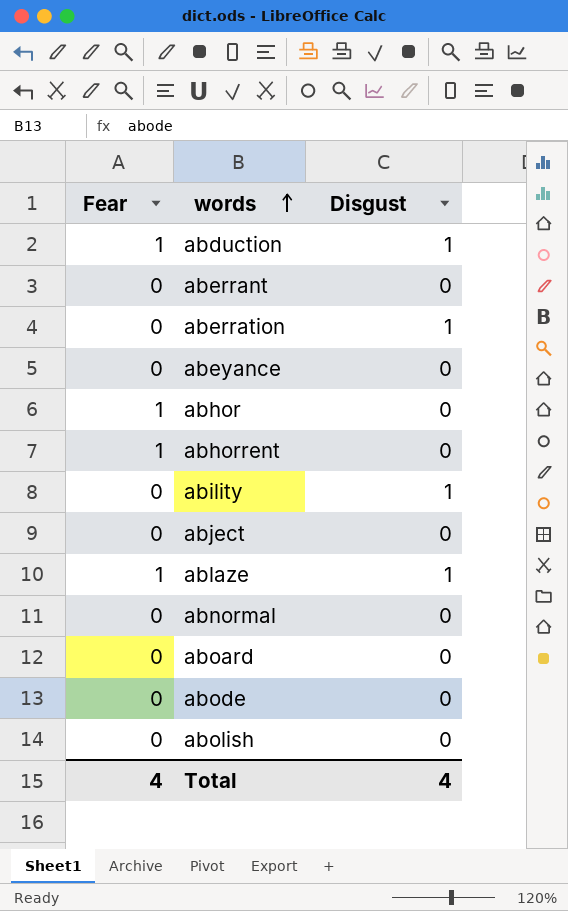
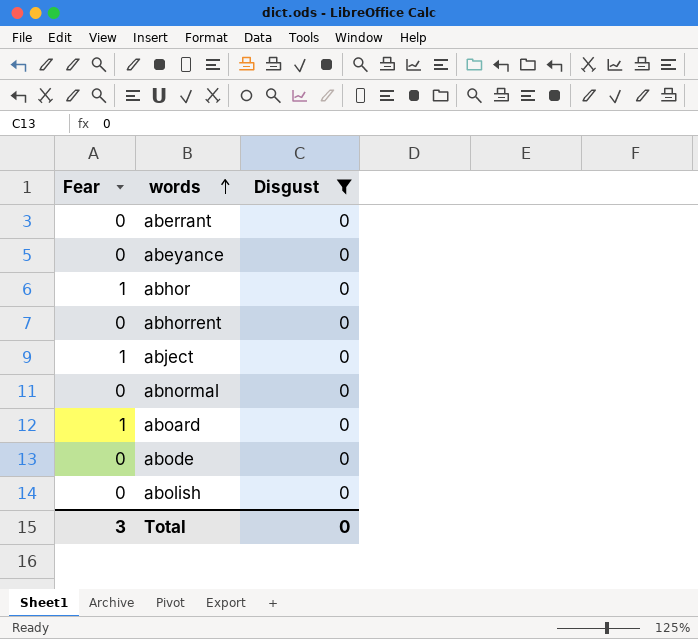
filter: none -> Disgust = 0
abhorrent | Fear: 1 -> 0
abject | Fear: 0 -> 1
aboard | Fear: 0 -> 1
Total | Fear: 4 -> 3
Total | Disgust: 4 -> 0

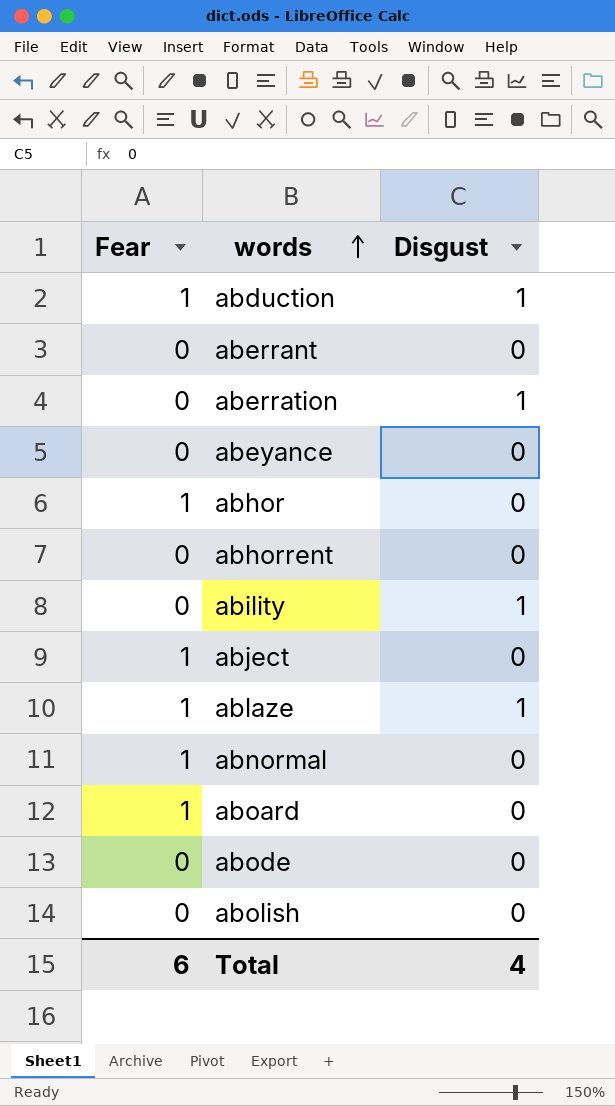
filter: Disgust = 0 -> none
abnormal | Fear: 0 -> 1
Total | Fear: 3 -> 6
Total | Disgust: 0 -> 4

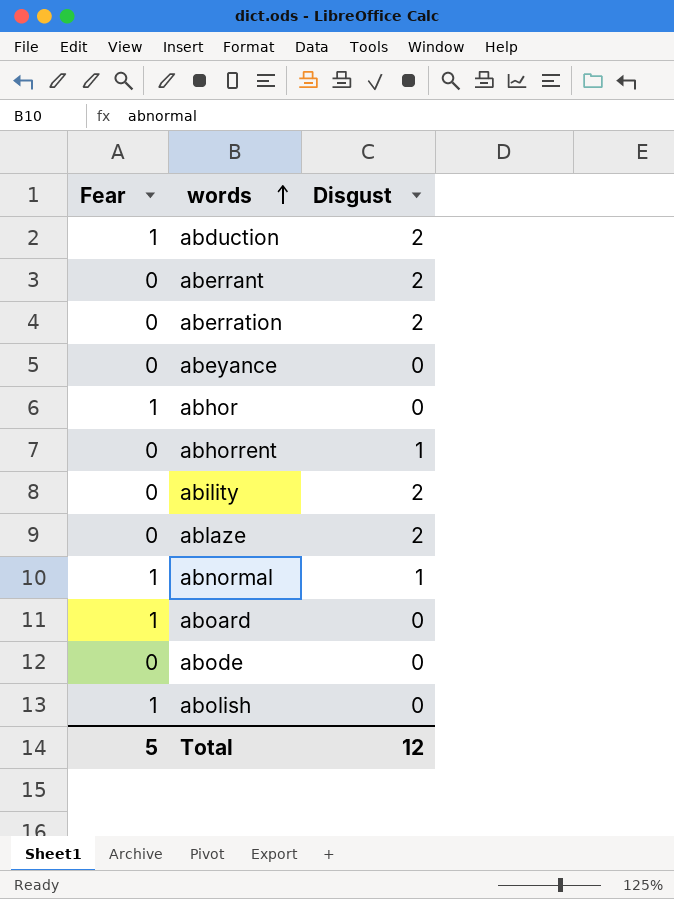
row abject: 1 | 0 -> none
abduction | Disgust: 1 -> 2
aberrant | Disgust: 0 -> 2
aberration | Disgust: 1 -> 2
abhorrent | Disgust: 0 -> 1
ability | Disgust: 1 -> 2
ablaze | Fear: 1 -> 0
ablaze | Disgust: 1 -> 2
abnormal | Disgust: 0 -> 1
abolish | Fear: 0 -> 1
Total | Fear: 6 -> 5
Total | Disgust: 4 -> 12

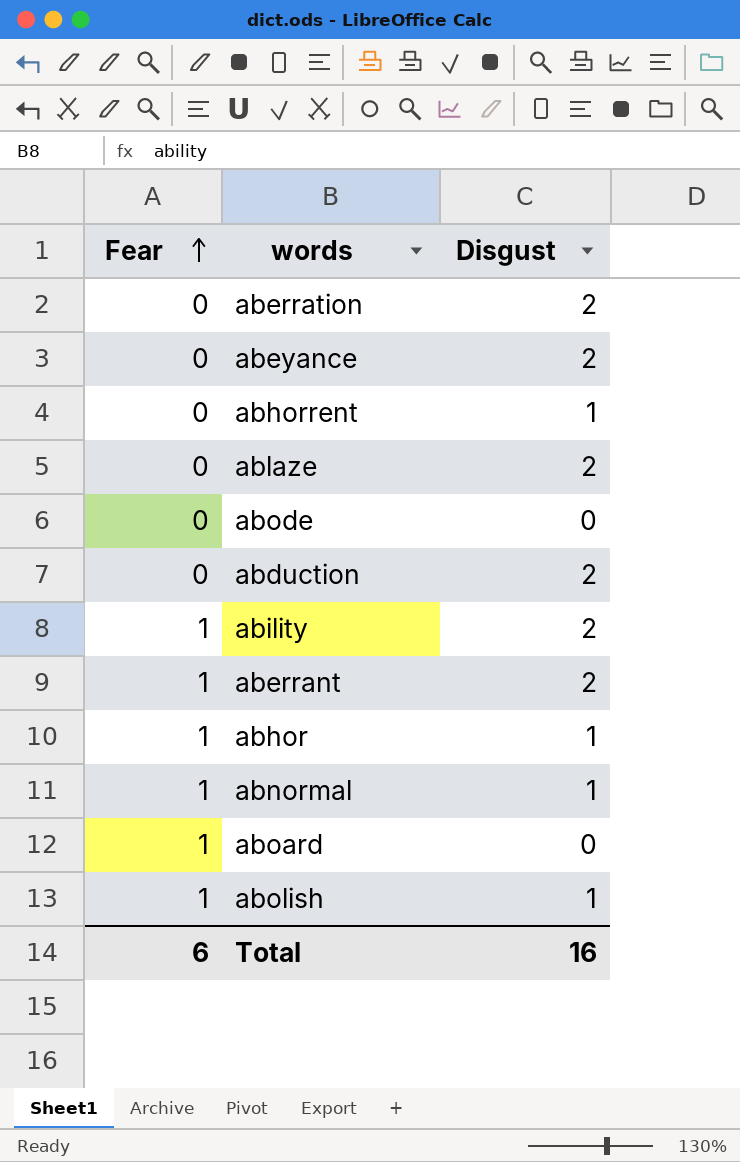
row order: words ascending -> Fear ascending
abeyance | Disgust: 0 -> 2
abduction | Fear: 1 -> 0
ability | Fear: 0 -> 1
aberrant | Fear: 0 -> 1
abhor | Disgust: 0 -> 1
abolish | Disgust: 0 -> 1
Total | Fear: 5 -> 6
Total | Disgust: 12 -> 16

